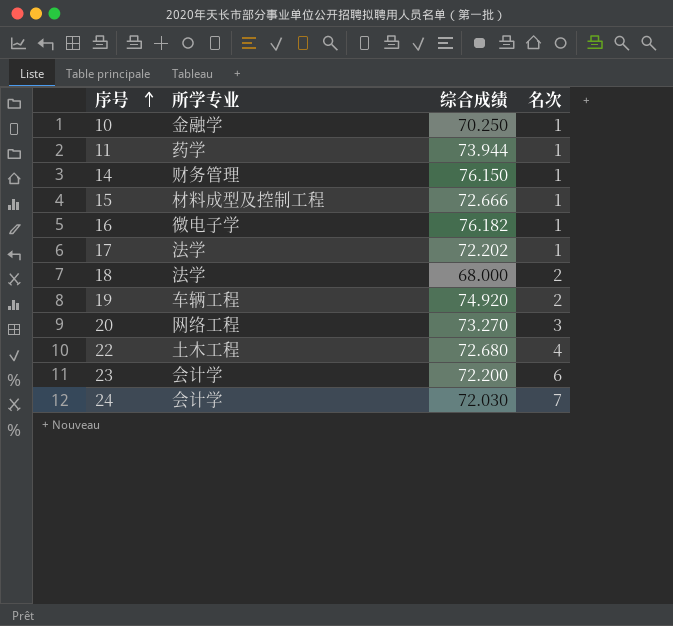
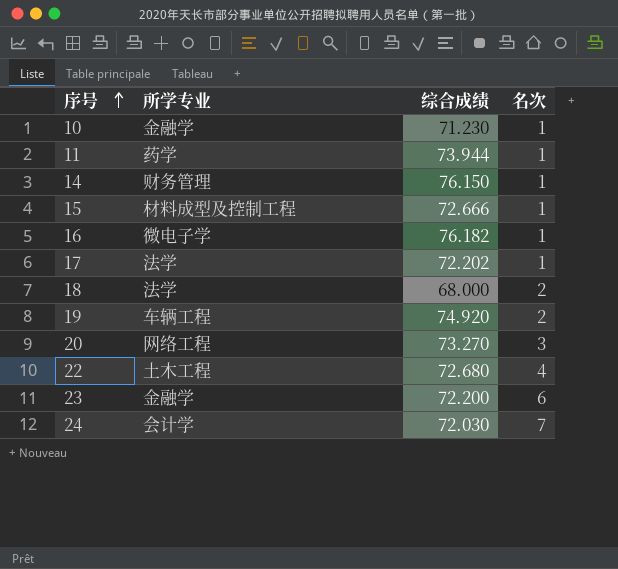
10 | 综合成绩: 70.250 -> 71.230
23 | 所学专业: 会计学 -> 金融学

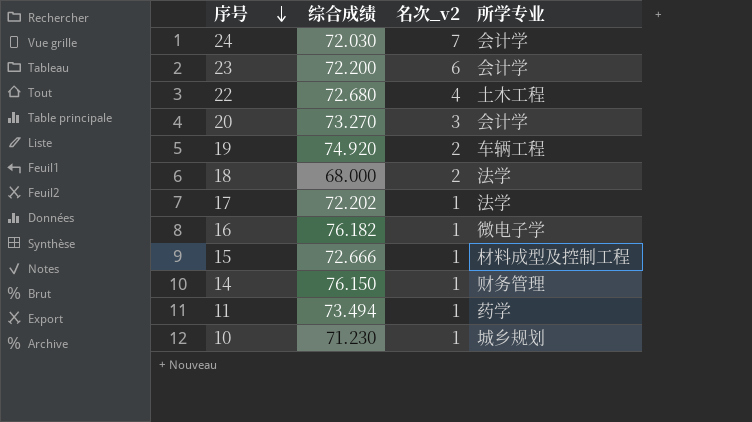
row order: 序号 ascending -> 序号 descending
column name: 名次 -> 名次_v2
column 所学专业 | position: 2 -> 4
23 | 所学专业: 金融学 -> 会计学
20 | 所学专业: 网络工程 -> 会计学
11 | 综合成绩: 73.944 -> 73.494
10 | 所学专业: 金融学 -> 城乡规划

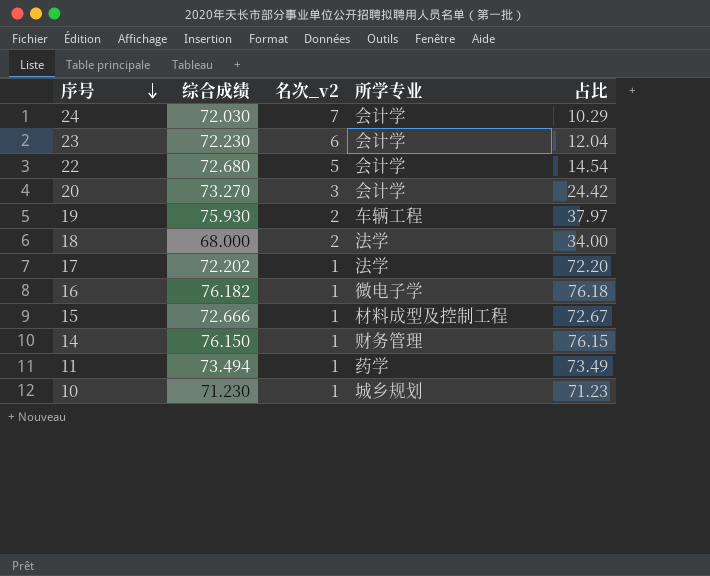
column 占比 | formula: none -> [综合成绩] / [名次_v2]
23 | 综合成绩: 72.200 -> 72.230
22 | 名次_v2: 4 -> 5
22 | 所学专业: 土木工程 -> 会计学
19 | 综合成绩: 74.920 -> 75.930

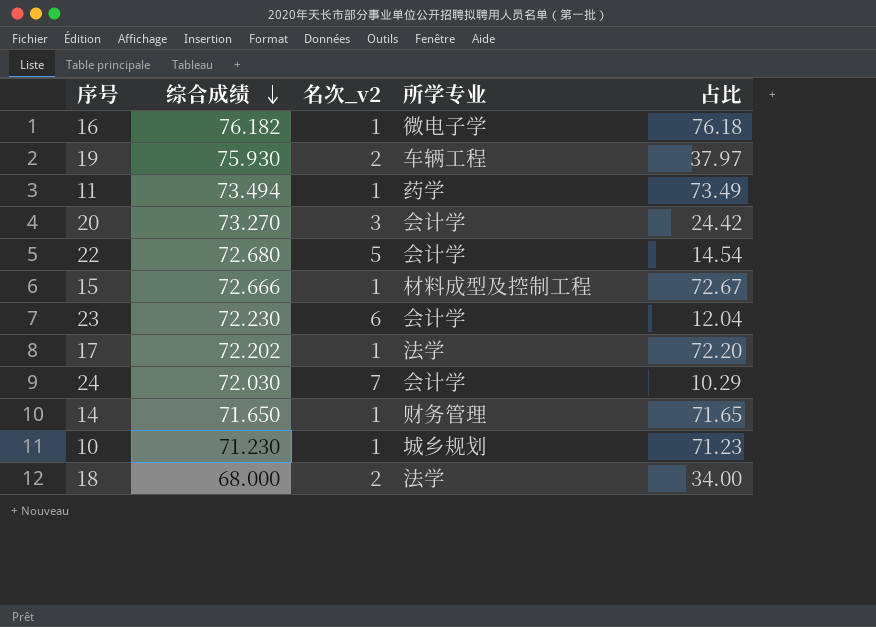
row order: 序号 descending -> 综合成绩 descending
14 | 综合成绩: 76.150 -> 71.650
14 | 占比: 76.15 -> 71.65

